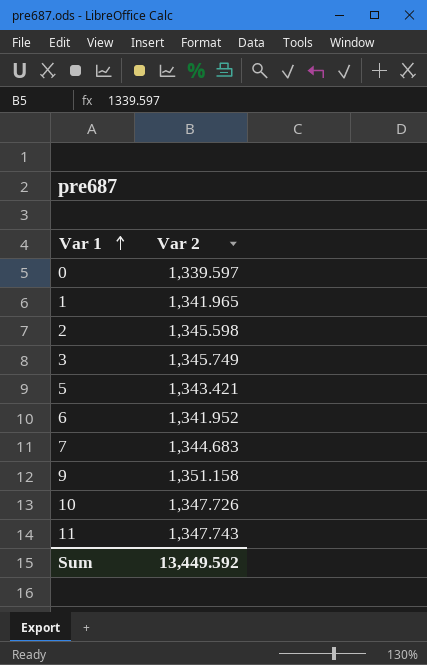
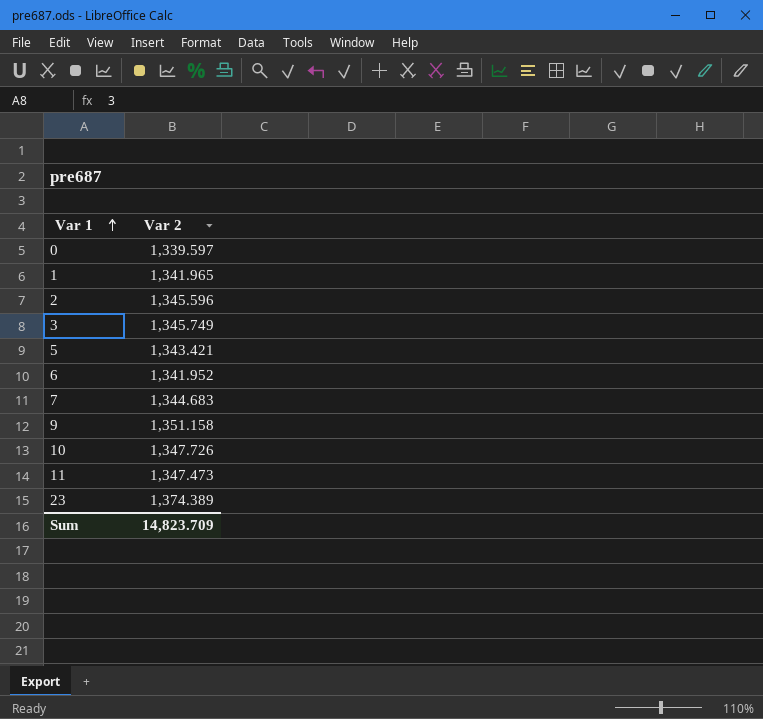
2 | Var 2: 1,345.598 -> 1,345.596
11 | Var 2: 1,347.743 -> 1,347.473
row 23: none -> 1,374.389
Sum | Var 2: 13,449.592 -> 14,823.709

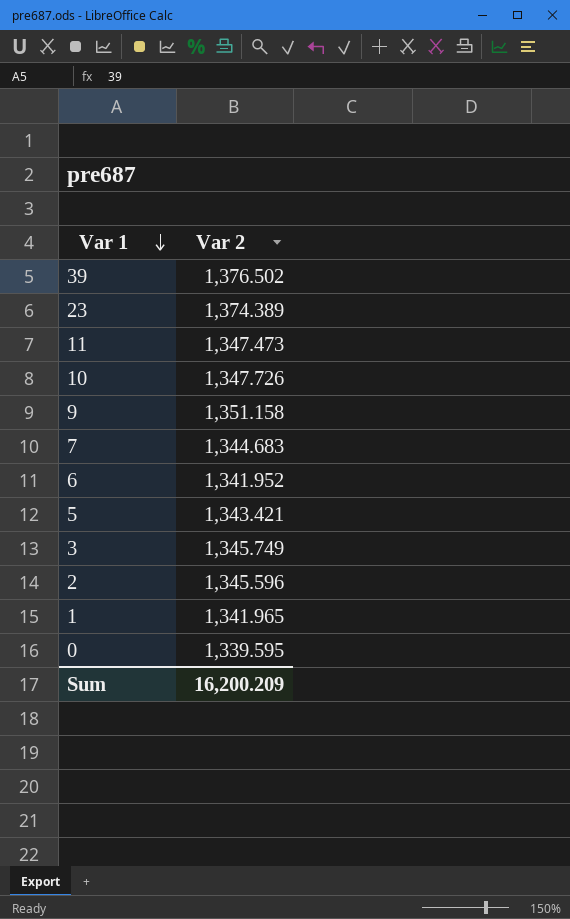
row order: Var 1 ascending -> Var 1 descending
row 39: none -> 1,376.502
0 | Var 2: 1,339.597 -> 1,339.595
Sum | Var 2: 14,823.709 -> 16,200.209

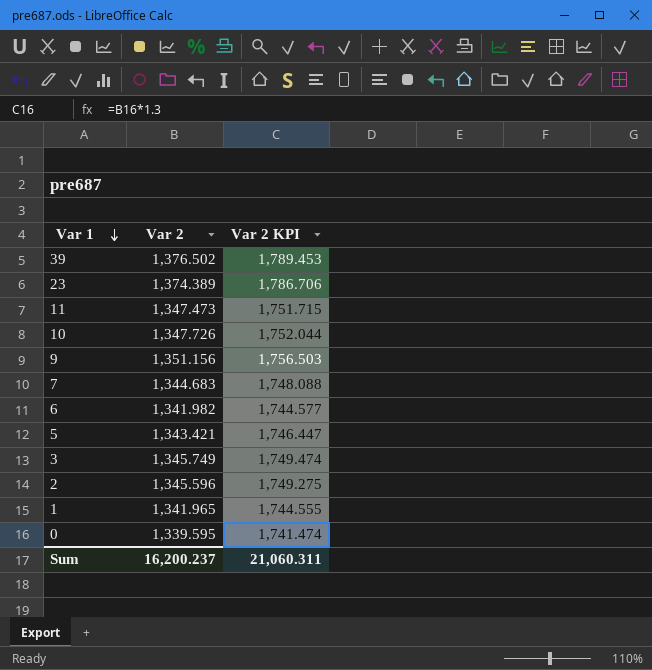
column Var 2 KPI | formula: none -> [Var 2] * 1.3
9 | Var 2: 1,351.158 -> 1,351.156
6 | Var 2: 1,341.952 -> 1,341.982
Sum | Var 2: 16,200.209 -> 16,200.237

